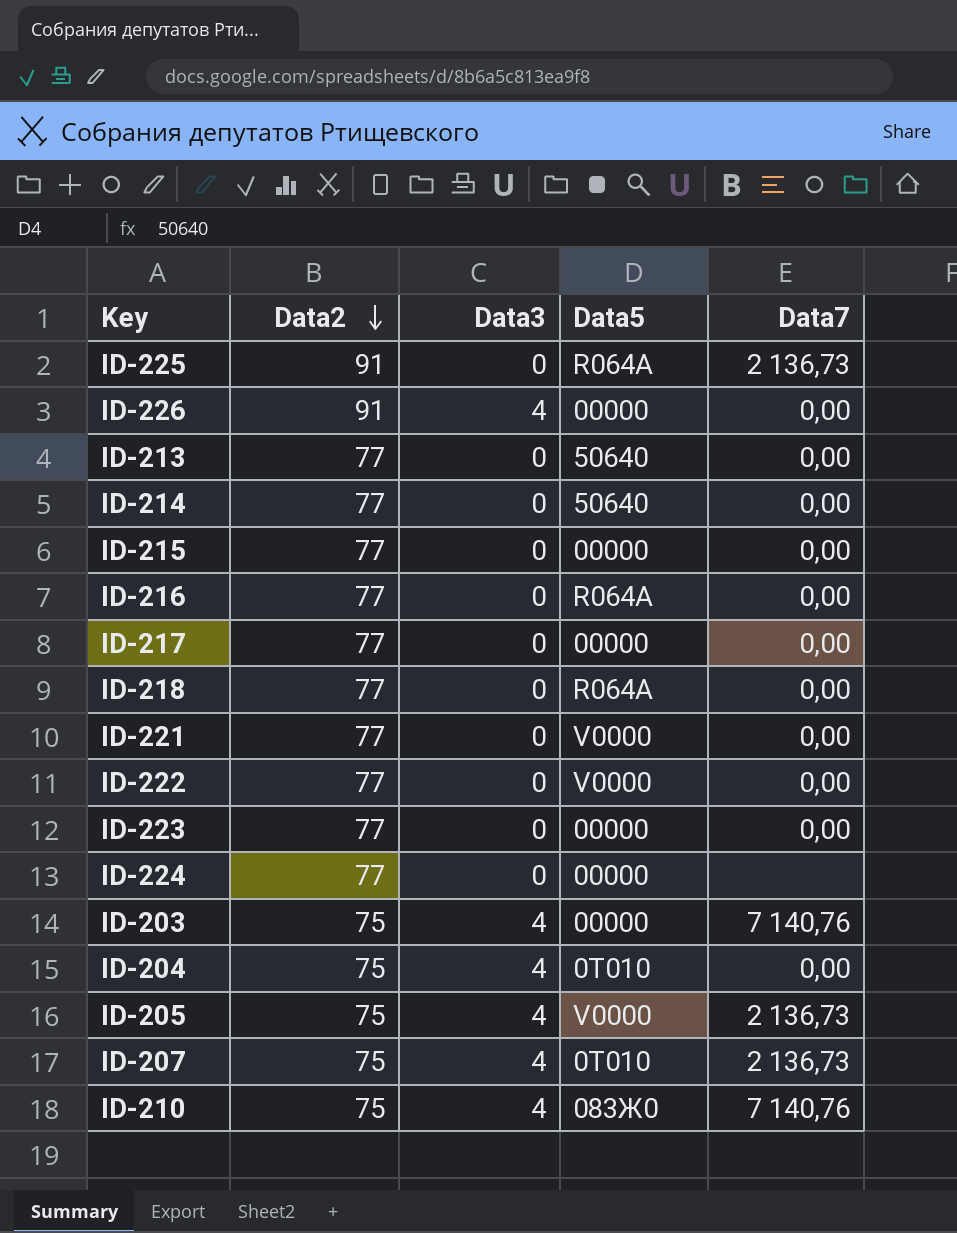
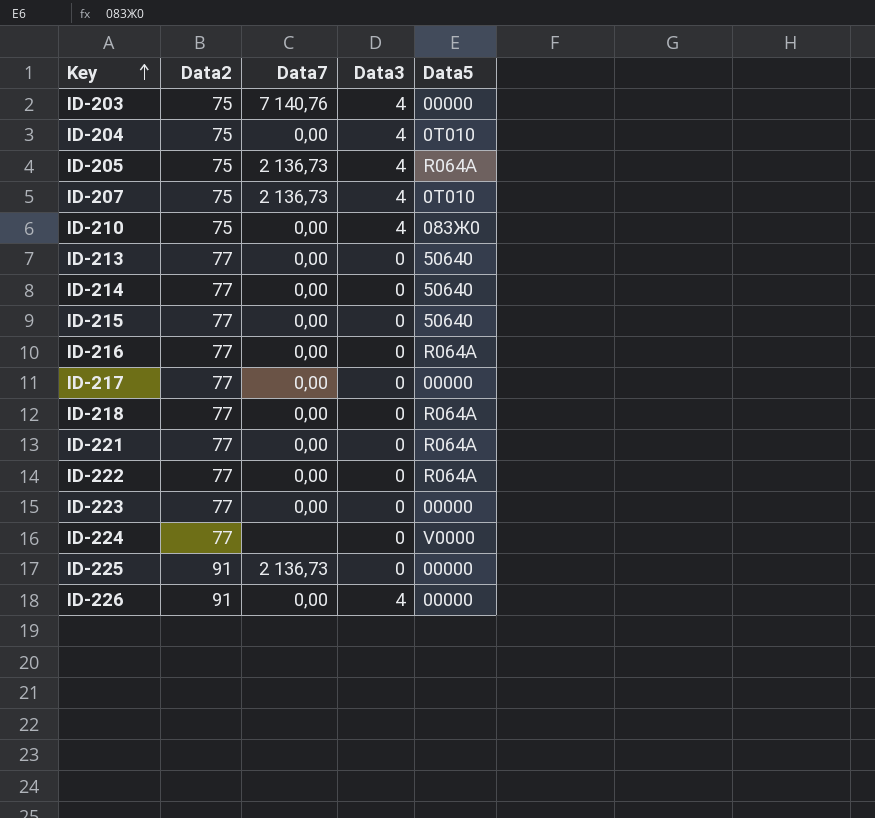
row order: Data2 descending -> Key ascending
column Data7 | position: 5 -> 3
ID-205 | Data5: V0000 -> R064A
ID-210 | Data7: 7 140,76 -> 0,00
ID-215 | Data5: 00000 -> 50640
ID-221 | Data5: V0000 -> R064A
ID-222 | Data5: V0000 -> R064A
ID-224 | Data5: 00000 -> V0000
ID-225 | Data5: R064A -> 00000

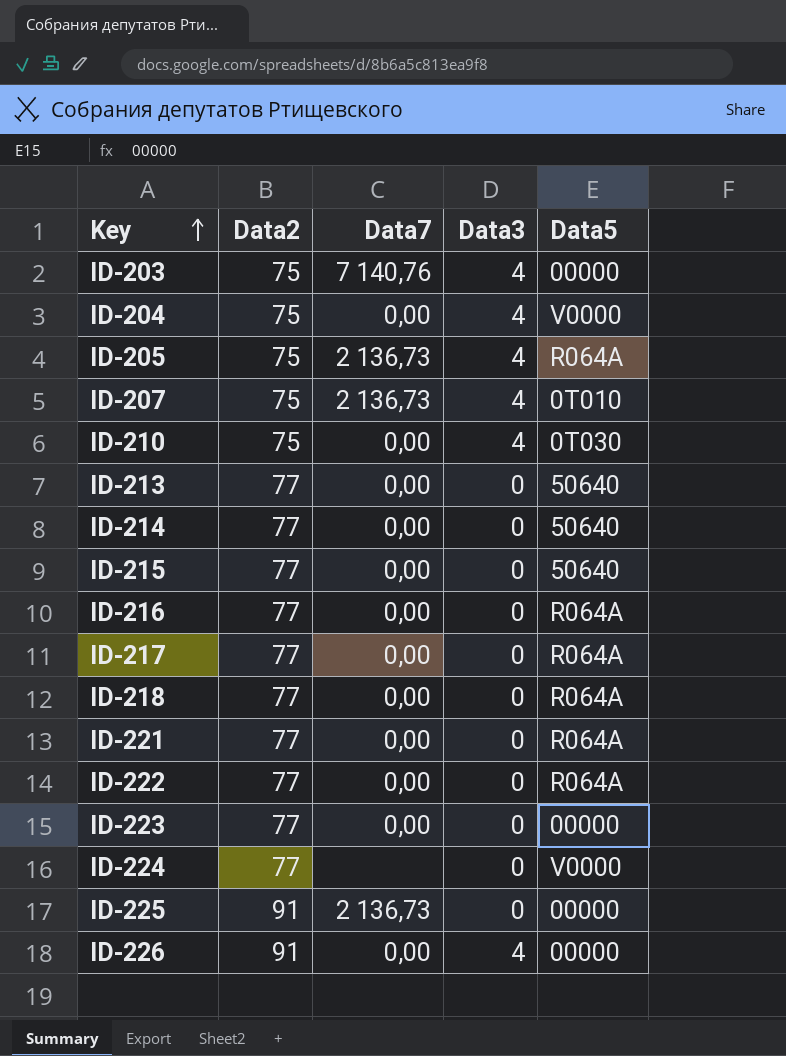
ID-204 | Data5: 0Т010 -> V0000
ID-210 | Data5: 083Ж0 -> 0Т030
ID-217 | Data5: 00000 -> R064A

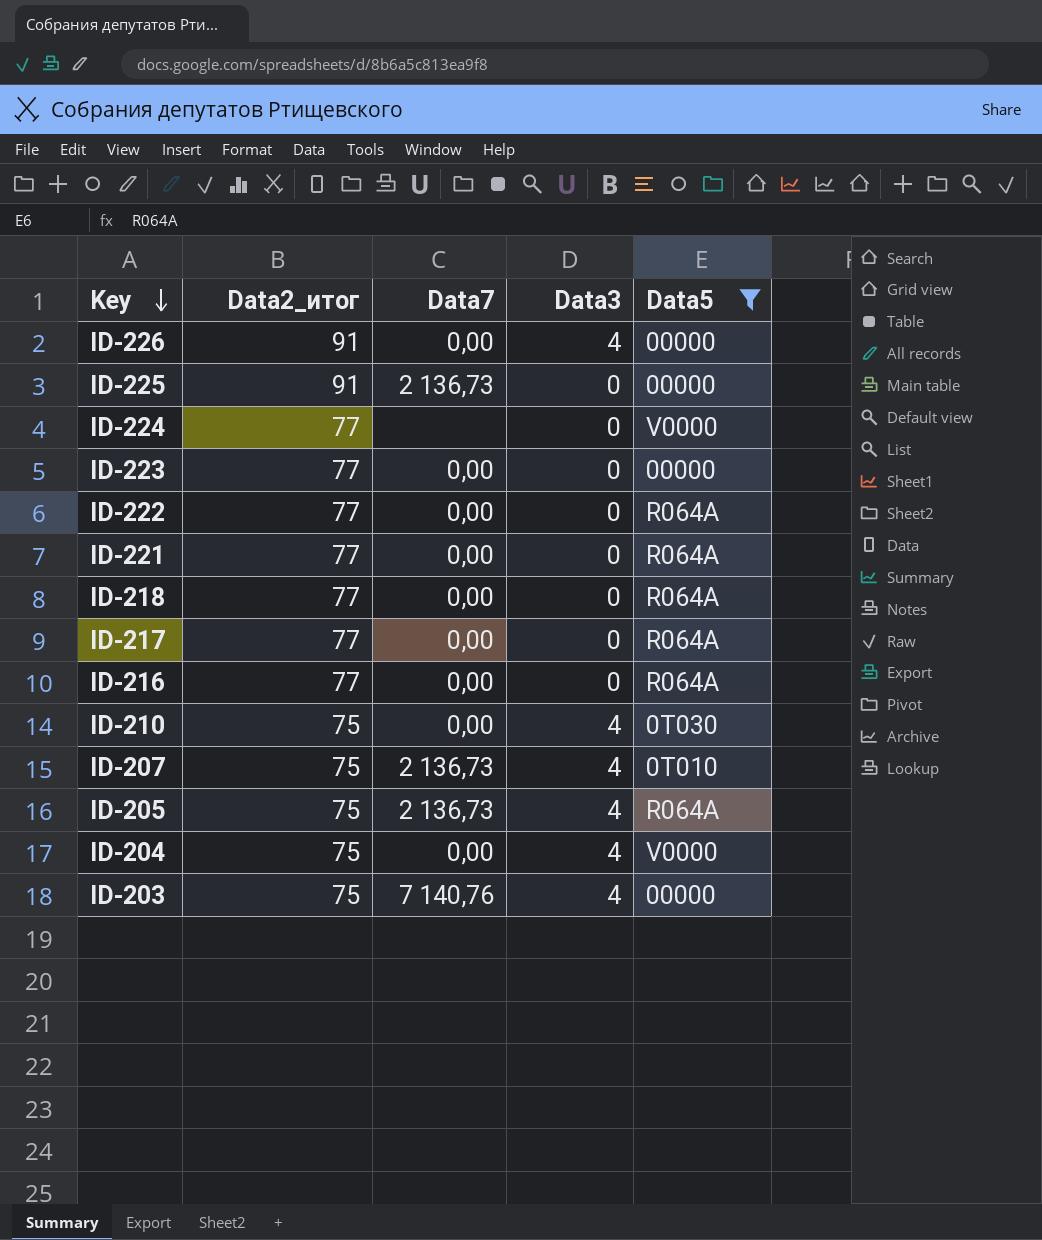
filter: none -> Data5 != 50640
row order: Key ascending -> Key descending
column name: Data2 -> Data2_итог

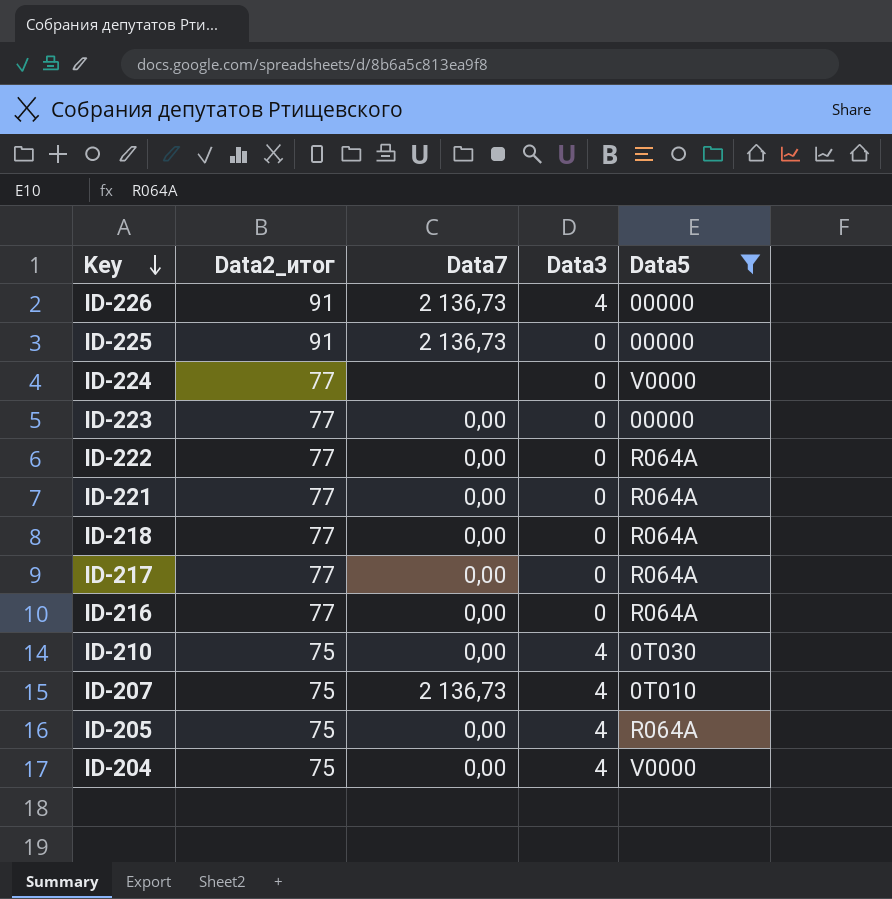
row ID-203: 75 | 7 140,76 | 4 | 00000 -> none
ID-226 | Data7: 0,00 -> 2 136,73
ID-205 | Data7: 2 136,73 -> 0,00

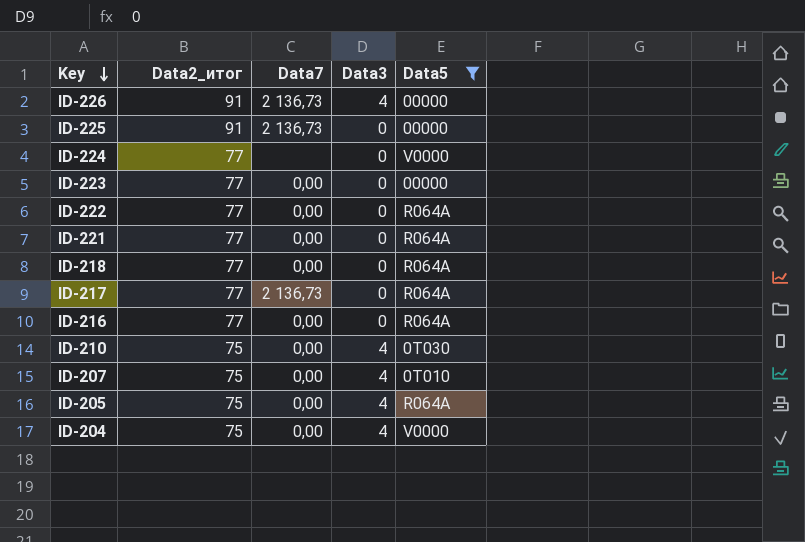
ID-217 | Data7: 0,00 -> 2 136,73
ID-207 | Data7: 2 136,73 -> 0,00

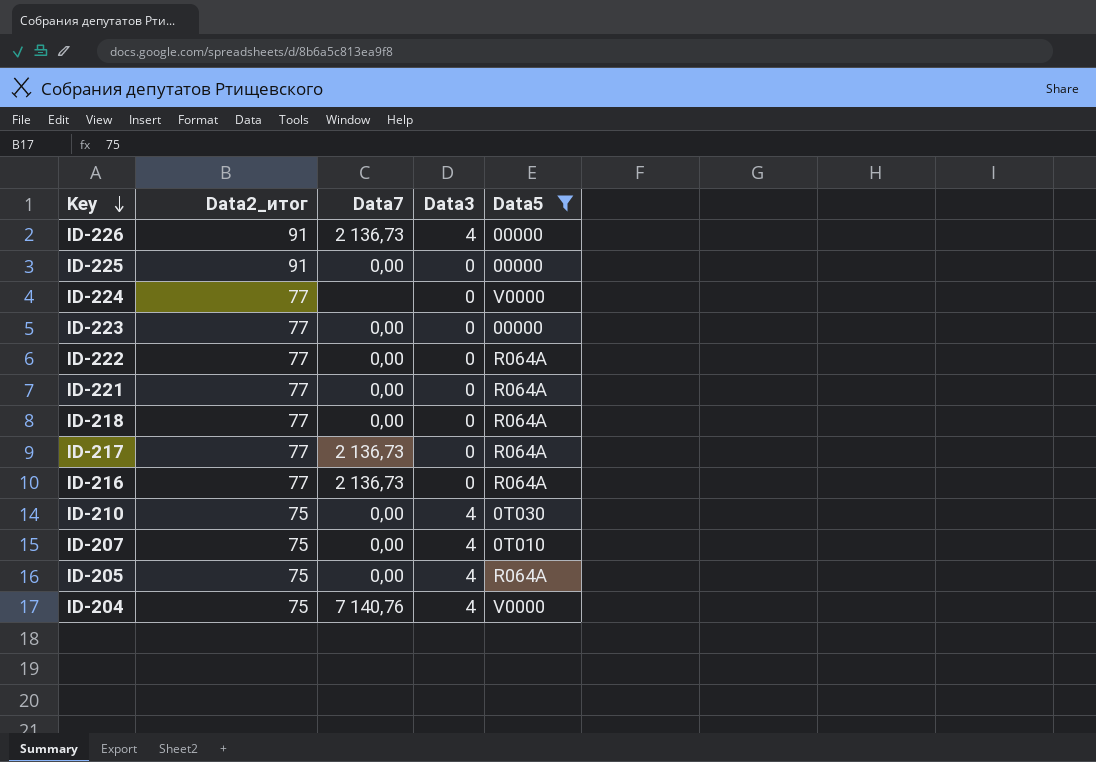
ID-225 | Data7: 2 136,73 -> 0,00
ID-216 | Data7: 0,00 -> 2 136,73
ID-204 | Data7: 0,00 -> 7 140,76

